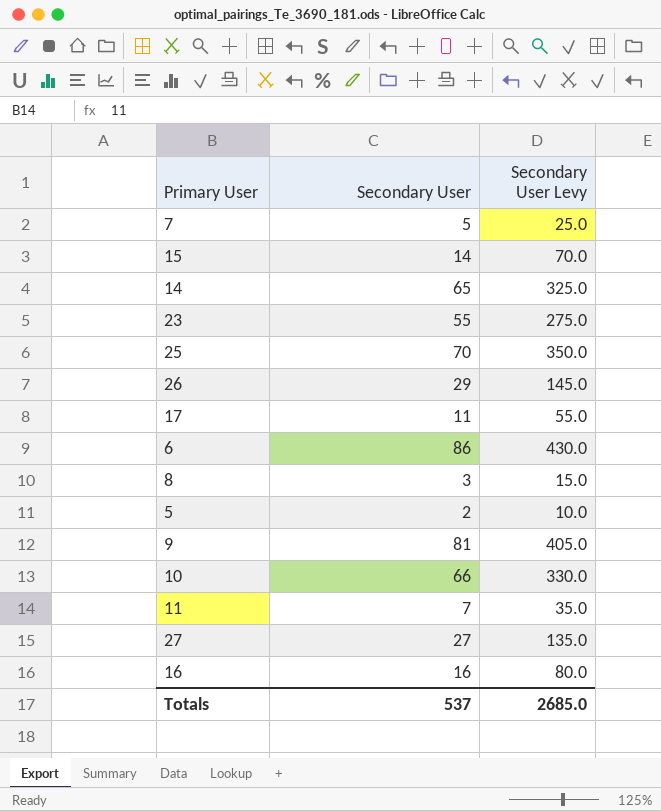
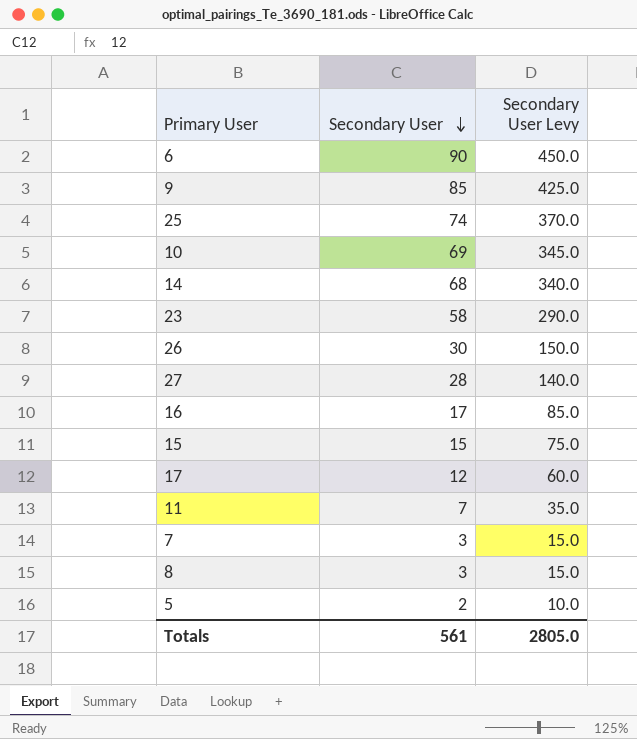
row order: none -> Secondary User descending
6 | Secondary User: 86 -> 90
6 | Secondary User Levy: 430.0 -> 450.0
9 | Secondary User: 81 -> 85
9 | Secondary User Levy: 405.0 -> 425.0
25 | Secondary User: 70 -> 74
25 | Secondary User Levy: 350.0 -> 370.0
10 | Secondary User: 66 -> 69
10 | Secondary User Levy: 330.0 -> 345.0
14 | Secondary User: 65 -> 68
14 | Secondary User Levy: 325.0 -> 340.0
23 | Secondary User: 55 -> 58
23 | Secondary User Levy: 275.0 -> 290.0
26 | Secondary User: 29 -> 30
26 | Secondary User Levy: 145.0 -> 150.0
27 | Secondary User: 27 -> 28
27 | Secondary User Levy: 135.0 -> 140.0
16 | Secondary User: 16 -> 17
16 | Secondary User Levy: 80.0 -> 85.0
15 | Secondary User: 14 -> 15
15 | Secondary User Levy: 70.0 -> 75.0
17 | Secondary User: 11 -> 12
17 | Secondary User Levy: 55.0 -> 60.0
7 | Secondary User: 5 -> 3
7 | Secondary User Levy: 25.0 -> 15.0
Totals | Secondary User: 537 -> 561
Totals | Secondary User Levy: 2685.0 -> 2805.0

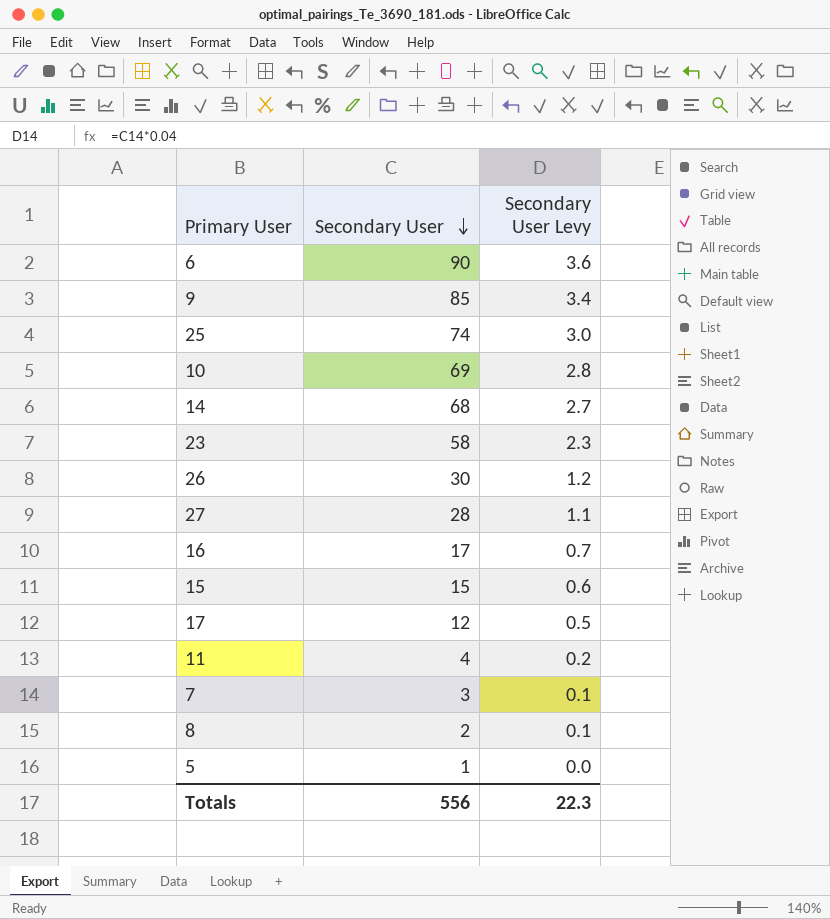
column Secondary User Levy | formula: [Secondary User] * 5 -> [Secondary User] * 0.04
11 | Secondary User: 7 -> 4
8 | Secondary User: 3 -> 2
5 | Secondary User: 2 -> 1
Totals | Secondary User: 561 -> 556
Totals | Secondary User Levy: 2805.0 -> 22.3

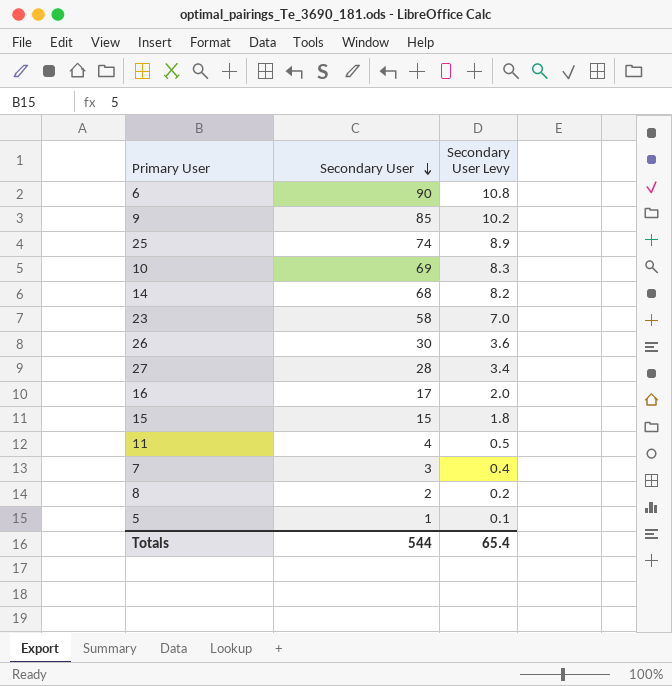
column Secondary User Levy | formula: [Secondary User] * 0.04 -> [Secondary User] * 0.12
row 17: 12 | 0.5 -> none
Totals | Secondary User: 556 -> 544
Totals | Secondary User Levy: 22.3 -> 65.4

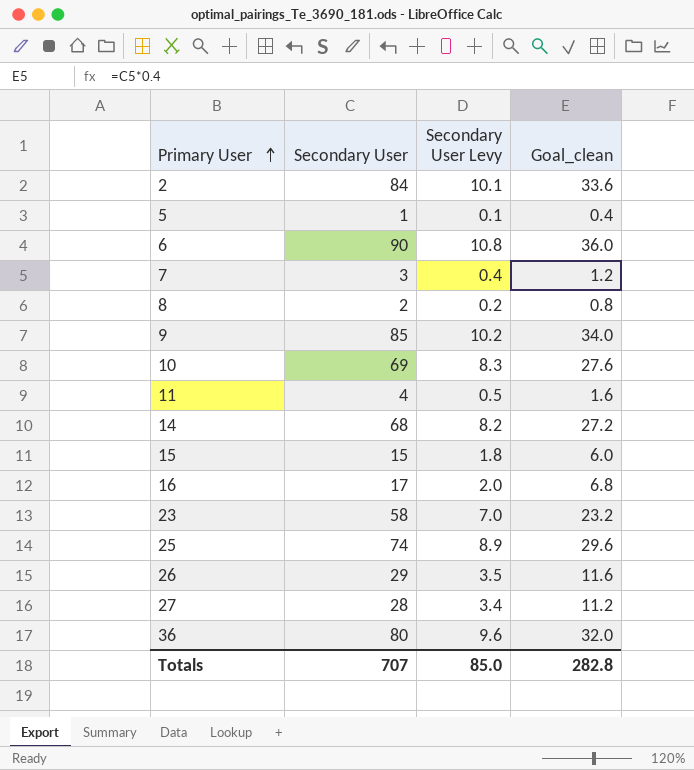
row order: Secondary User descending -> Primary User ascending
column Goal_clean | formula: none -> [Secondary User] * 0.4
row 2: none -> 84 | 10.1 | 33.6
26 | Secondary User: 30 -> 29
26 | Secondary User Levy: 3.6 -> 3.5
row 36: none -> 80 | 9.6 | 32.0
Totals | Secondary User: 544 -> 707
Totals | Secondary User Levy: 65.4 -> 85.0

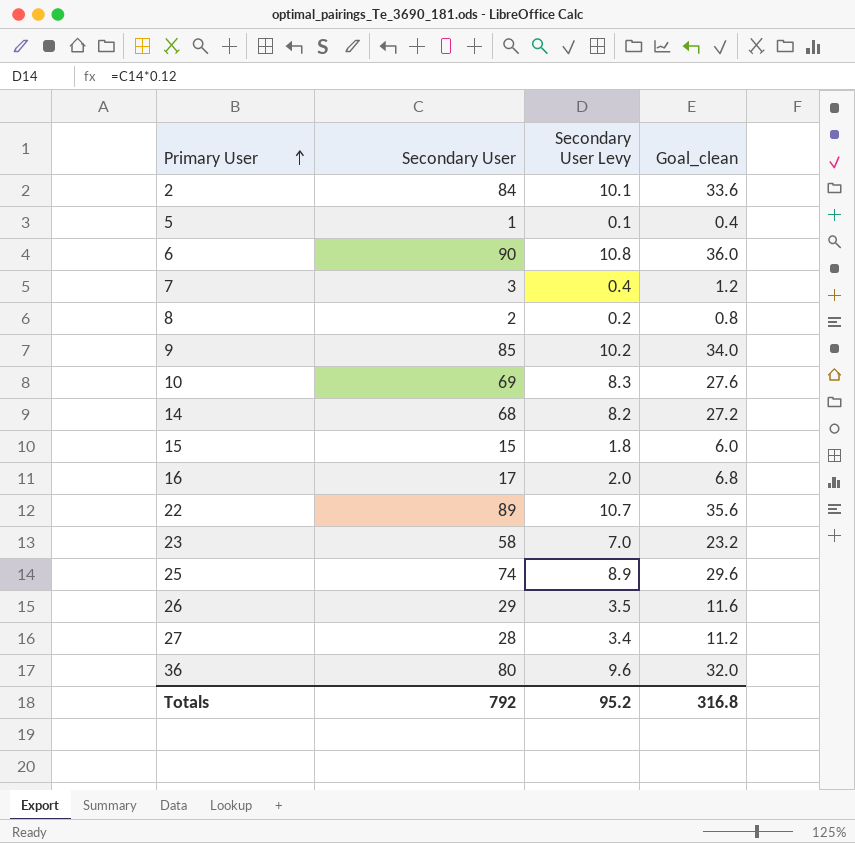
row 11: 4 | 0.5 | 1.6 -> none
row 22: none -> 89 | 10.7 | 35.6
Totals | Secondary User: 707 -> 792
Totals | Secondary User Levy: 85.0 -> 95.2
Totals | Goal_clean: 282.8 -> 316.8

